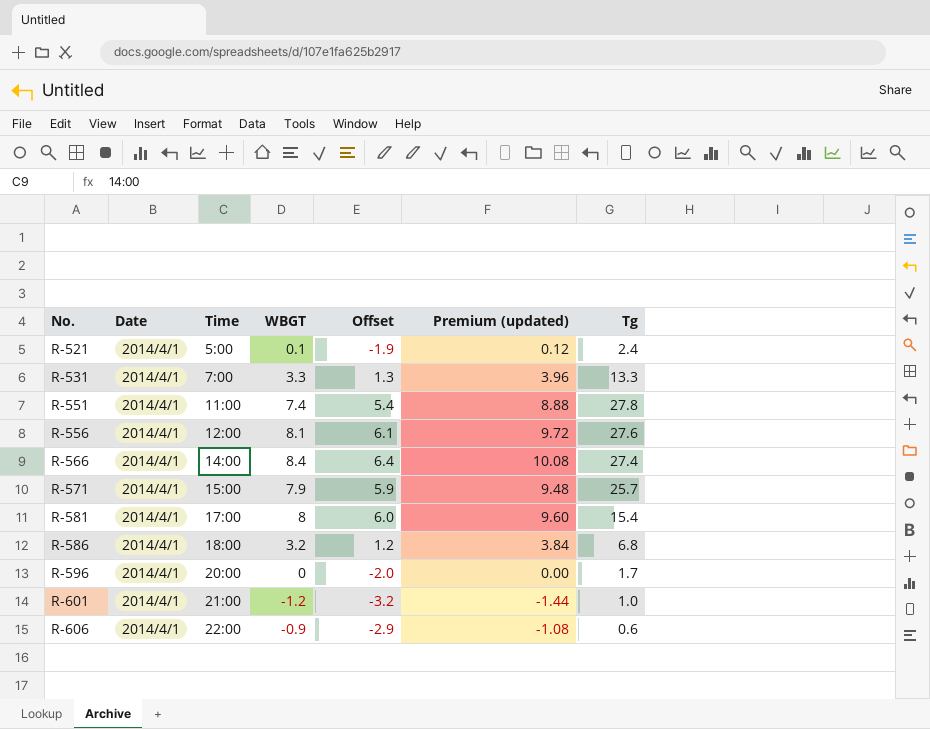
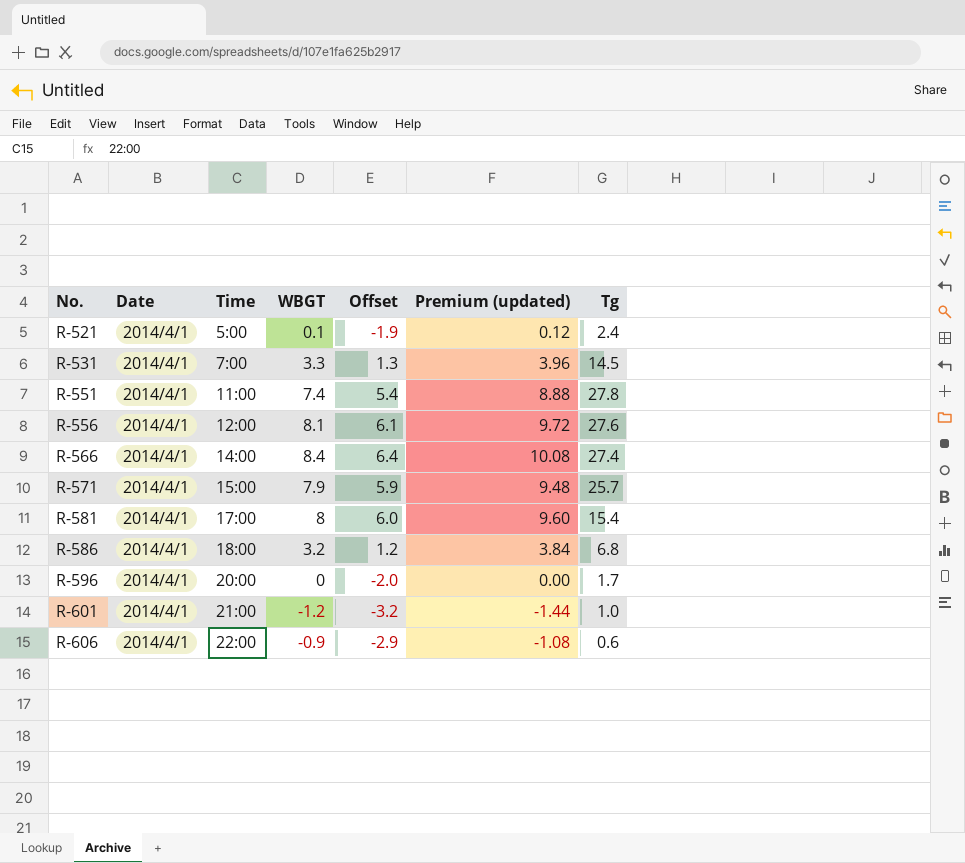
R-531 | Tg: 13.3 -> 14.5

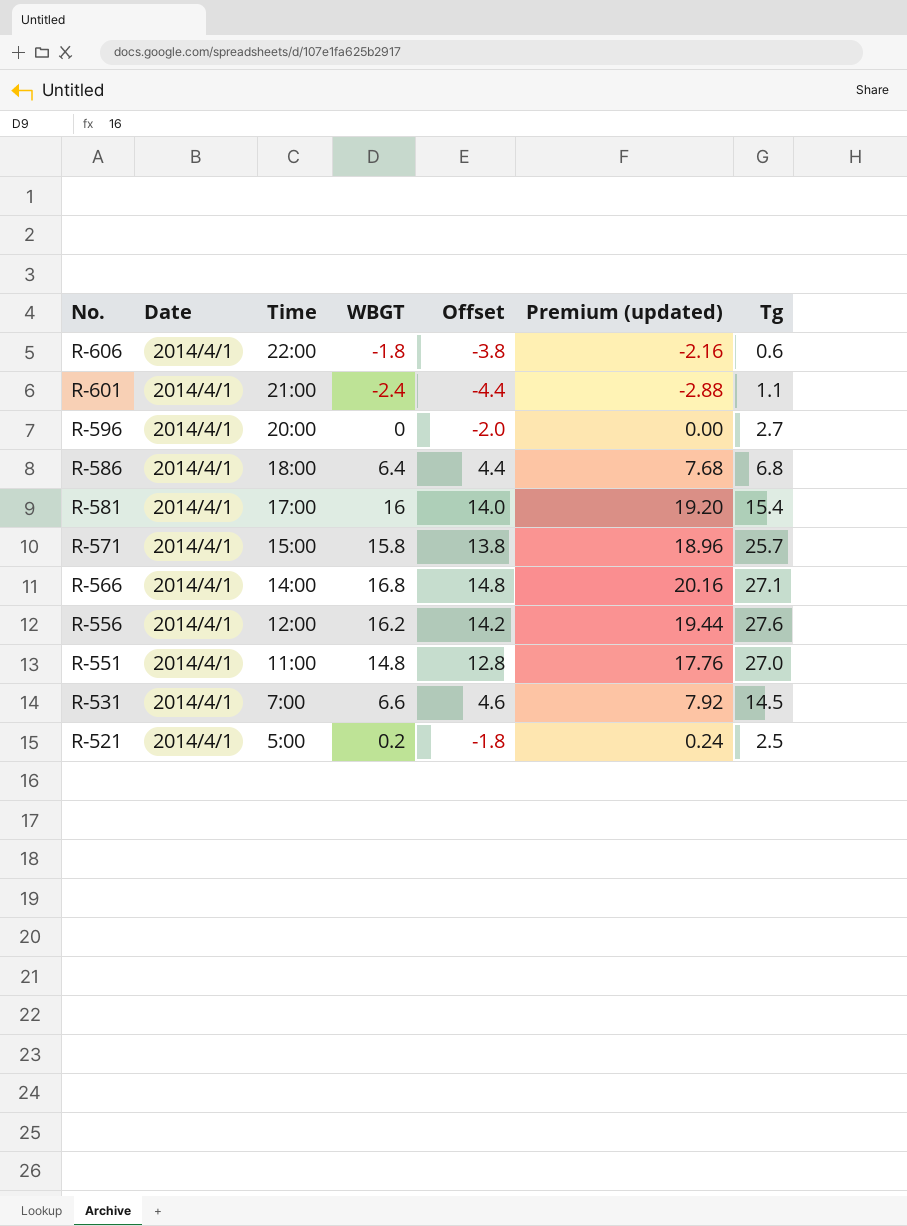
row order: No. ascending -> No. descending
R-606 | WBGT: -0.9 -> -1.8
R-606 | Offset: -2.9 -> -3.8
R-606 | Premium (updated): -1.08 -> -2.16
R-601 | WBGT: -1.2 -> -2.4
R-601 | Offset: -3.2 -> -4.4
R-601 | Premium (updated): -1.44 -> -2.88
R-601 | Tg: 1.0 -> 1.1
R-596 | Tg: 1.7 -> 2.7
R-586 | WBGT: 3.2 -> 6.4
R-586 | Offset: 1.2 -> 4.4
R-586 | Premium (updated): 3.84 -> 7.68
R-581 | WBGT: 8 -> 16
R-581 | Offset: 6.0 -> 14.0
R-581 | Premium (updated): 9.60 -> 19.20
R-571 | WBGT: 7.9 -> 15.8
R-571 | Offset: 5.9 -> 13.8
R-571 | Premium (updated): 9.48 -> 18.96
R-566 | WBGT: 8.4 -> 16.8
R-566 | Offset: 6.4 -> 14.8
R-566 | Premium (updated): 10.08 -> 20.16
R-566 | Tg: 27.4 -> 27.1
R-556 | WBGT: 8.1 -> 16.2
R-556 | Offset: 6.1 -> 14.2
R-556 | Premium (updated): 9.72 -> 19.44
R-551 | WBGT: 7.4 -> 14.8
R-551 | Offset: 5.4 -> 12.8
R-551 | Premium (updated): 8.88 -> 17.76
R-551 | Tg: 27.8 -> 27.0
R-531 | WBGT: 3.3 -> 6.6
R-531 | Offset: 1.3 -> 4.6
R-531 | Premium (updated): 3.96 -> 7.92
R-521 | WBGT: 0.1 -> 0.2
R-521 | Offset: -1.9 -> -1.8
R-521 | Premium (updated): 0.12 -> 0.24
R-521 | Tg: 2.4 -> 2.5

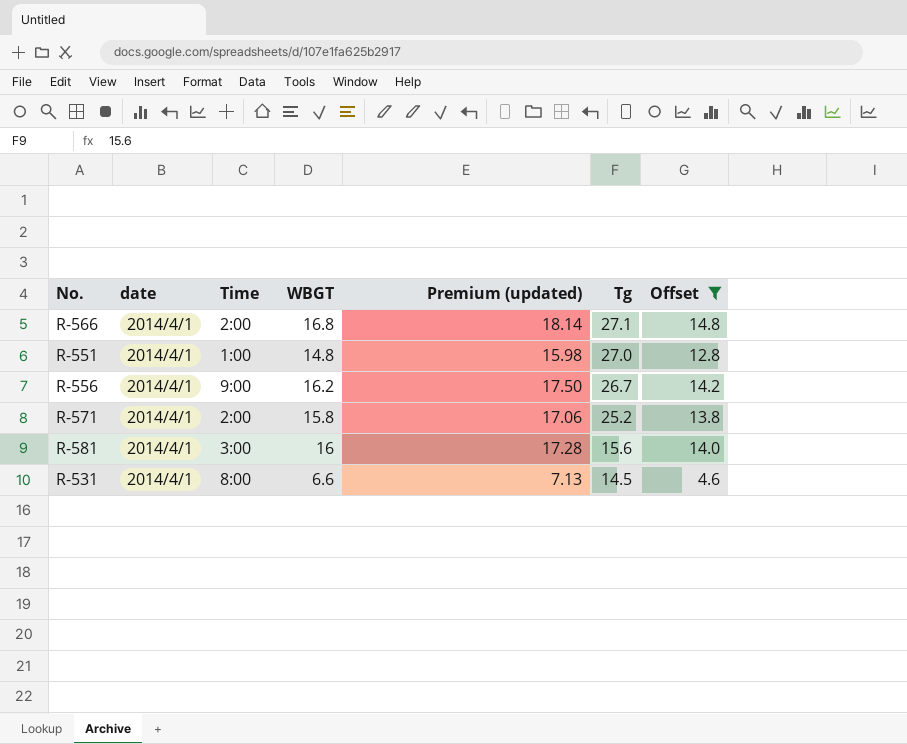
filter: none -> Offset >= 4.6
row order: No. descending -> Tg descending
column name: Date -> date
column Premium (updated) | formula: [WBGT] * 1.2 -> [WBGT] * 1.08
column Offset | position: 5 -> 7
R-566 | Time: 14:00 -> 2:00
R-551 | Time: 11:00 -> 1:00
R-556 | Time: 12:00 -> 9:00
R-556 | Tg: 27.6 -> 26.7
R-571 | Time: 15:00 -> 2:00
R-571 | Tg: 25.7 -> 25.2
R-581 | Time: 17:00 -> 3:00
R-581 | Tg: 15.4 -> 15.6
R-531 | Time: 7:00 -> 8:00

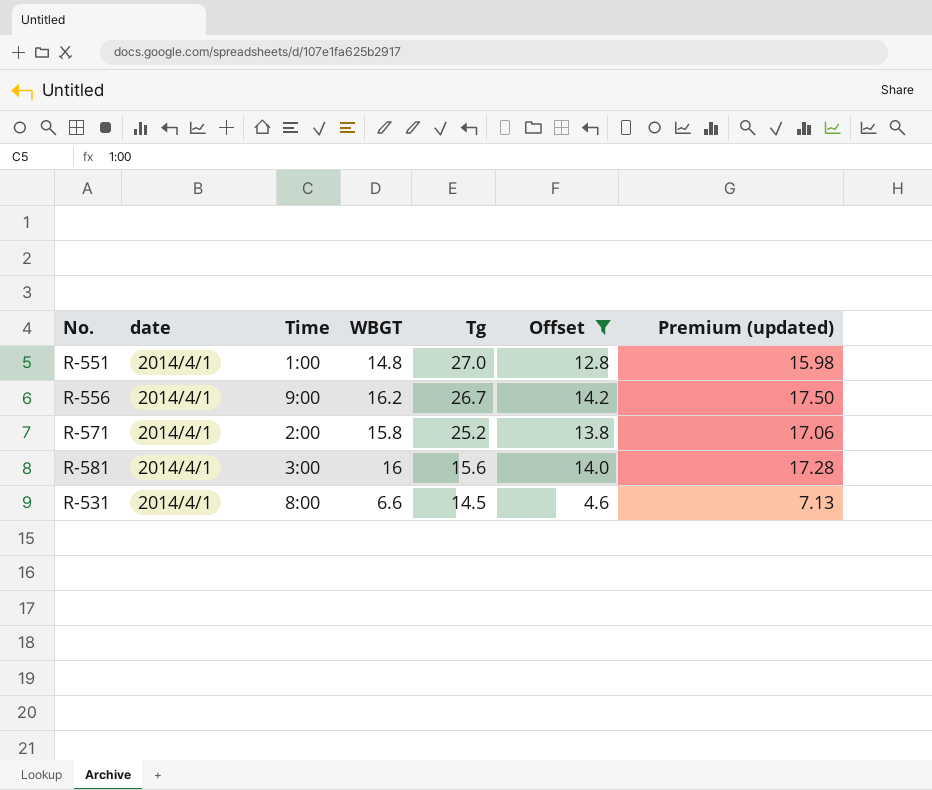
column Premium (updated) | position: 5 -> 7
row R-566: 2014/4/1 | 2:00 | 16.8 | 18.14 | 27.1 | 14.8 -> none

